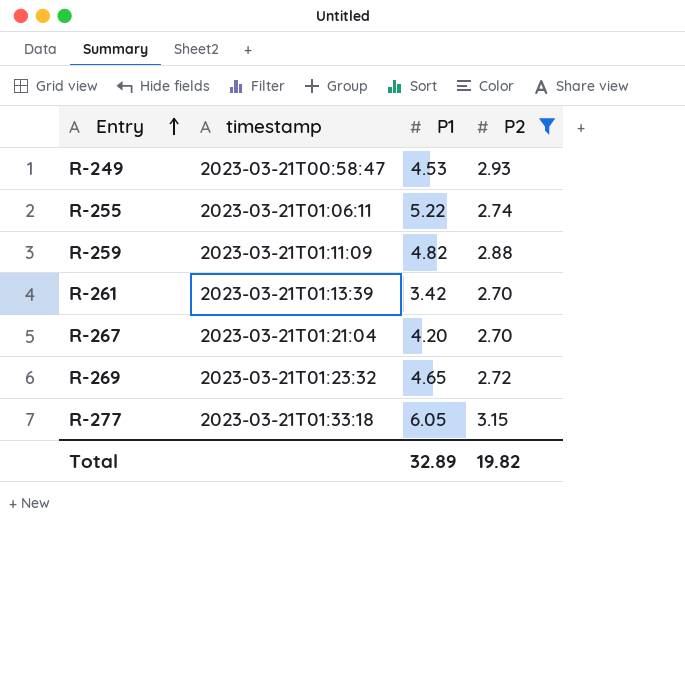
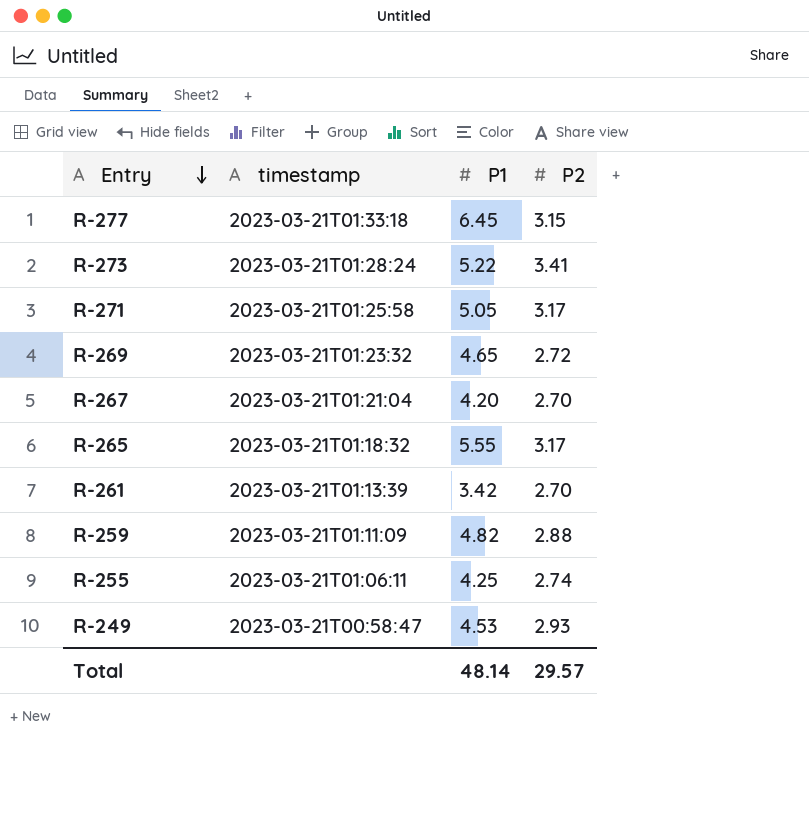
filter: P2 <= 3.15 -> none
row order: Entry ascending -> Entry descending
R-277 | P1: 6.05 -> 6.45
R-255 | P1: 5.22 -> 4.25
Total | P1: 32.89 -> 48.14
Total | P2: 19.82 -> 29.57

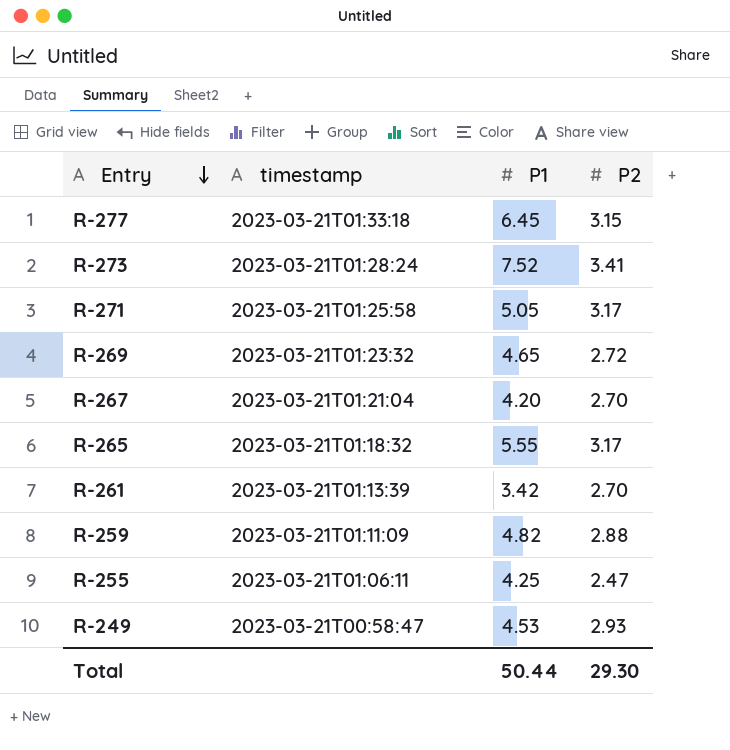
R-273 | P1: 5.22 -> 7.52
R-255 | P2: 2.74 -> 2.47
Total | P1: 48.14 -> 50.44
Total | P2: 29.57 -> 29.30

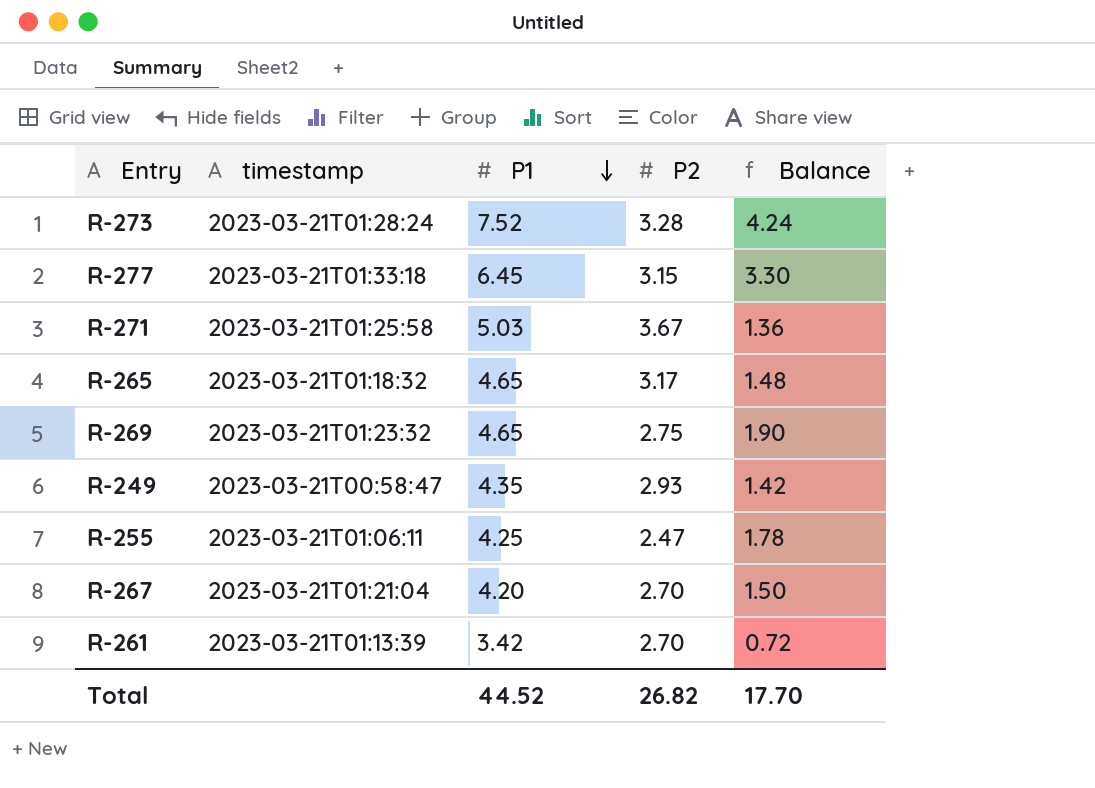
row order: Entry descending -> P1 descending
column Balance | formula: none -> [P1] - [P2]
row R-259: 2023-03-21T01:11:09 | 4.82 | 2.88 -> none
R-273 | P2: 3.41 -> 3.28
R-271 | P1: 5.05 -> 5.03
R-271 | P2: 3.17 -> 3.67
R-265 | P1: 5.55 -> 4.65
R-269 | P2: 2.72 -> 2.75
R-249 | P1: 4.53 -> 4.35
Total | P1: 50.44 -> 44.52
Total | P2: 29.30 -> 26.82

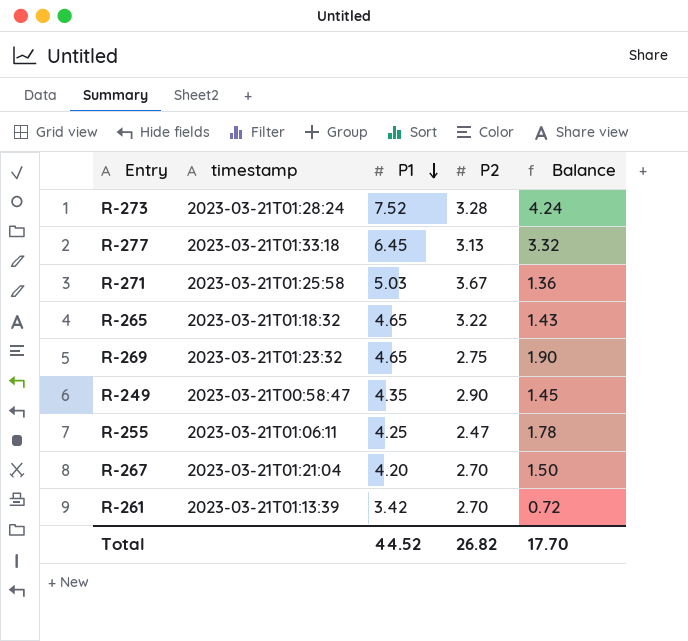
R-277 | P2: 3.15 -> 3.13
R-277 | Balance: 3.30 -> 3.32
R-265 | P2: 3.17 -> 3.22
R-265 | Balance: 1.48 -> 1.43
R-249 | P2: 2.93 -> 2.90
R-249 | Balance: 1.42 -> 1.45

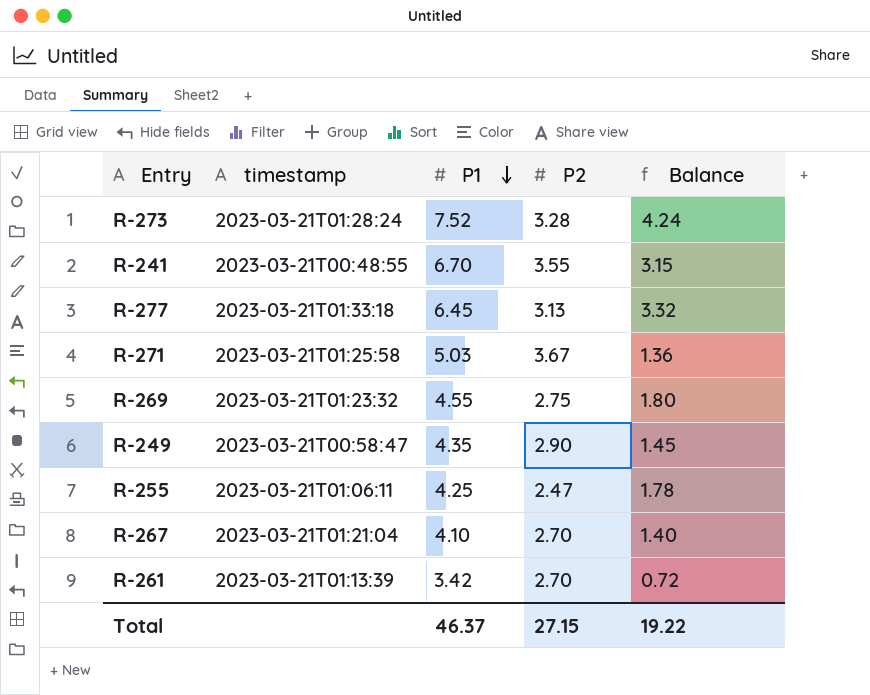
row R-265: 2023-03-21T01:18:32 | 4.65 | 3.22 | 1.43 -> none
row R-241: none -> 2023-03-21T00:48:55 | 6.70 | 3.55 | 3.15
R-269 | P1: 4.65 -> 4.55
R-269 | Balance: 1.90 -> 1.80
R-267 | P1: 4.20 -> 4.10
R-267 | Balance: 1.50 -> 1.40
Total | P1: 44.52 -> 46.37
Total | P2: 26.82 -> 27.15
Total | Balance: 17.70 -> 19.22

